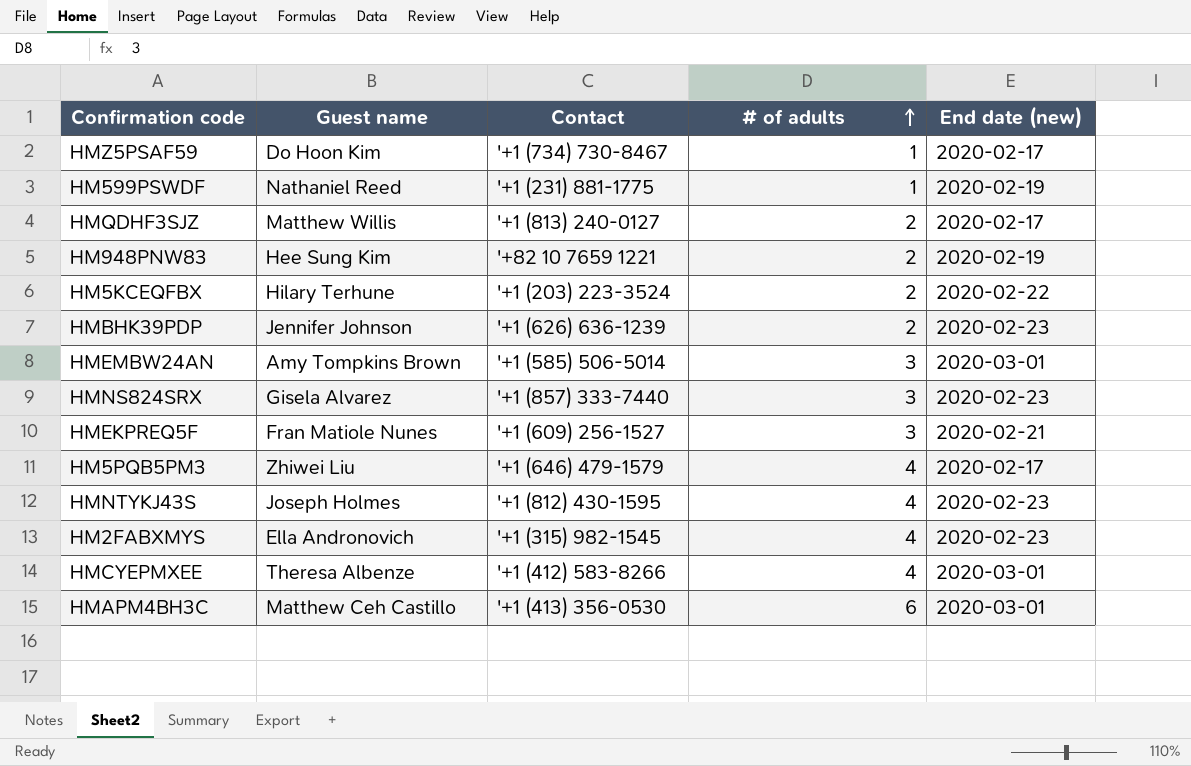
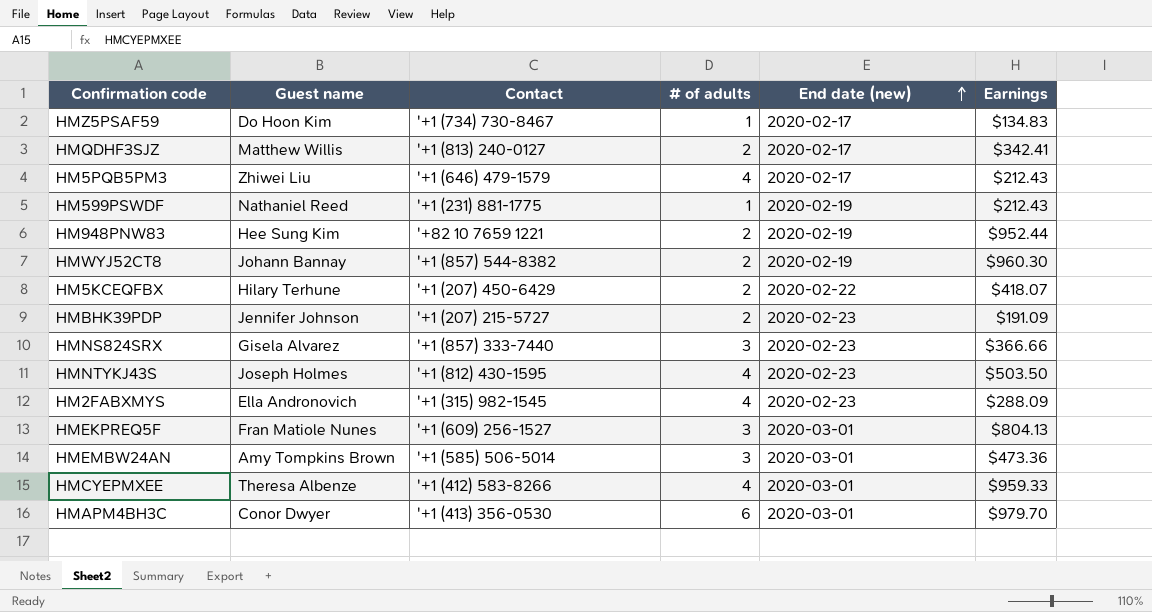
row order: # of adults ascending -> End date (new) ascending
column Earnings | position: none -> 6
row HMWYJ52CT8: none -> Johann Bannay | '+1 (857) 544-8382 | 2 | 2020-02-19 | $960.30
HM5KCEQFBX | Contact: '+1 (203) 223-3524 -> '+1 (207) 450-6429
HMBHK39PDP | Contact: '+1 (626) 636-1239 -> '+1 (207) 215-5727
HMEKPREQ5F | End date (new): 2020-02-21 -> 2020-03-01
HMAPM4BH3C | Guest name: Matthew Ceh Castillo -> Conor Dwyer

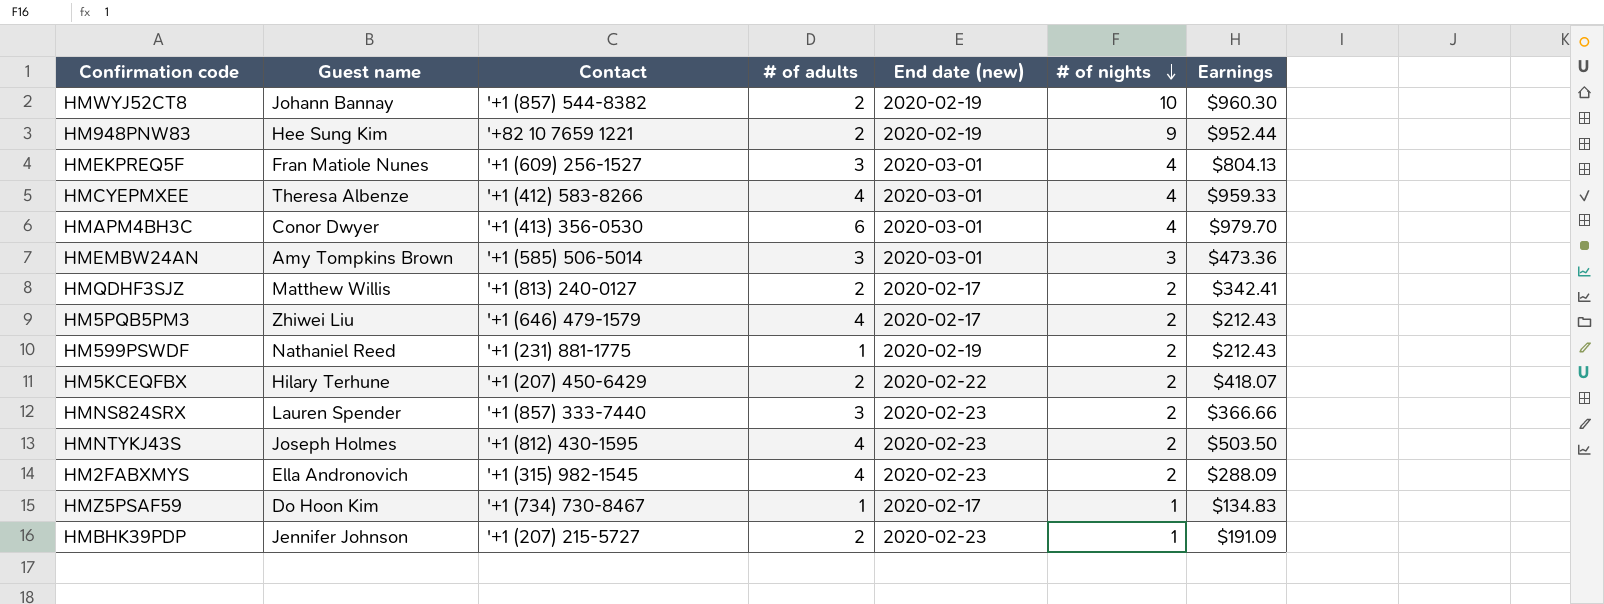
row order: End date (new) ascending -> # of nights descending
column # of nights | position: none -> 6
HMNS824SRX | Guest name: Gisela Alvarez -> Lauren Spender

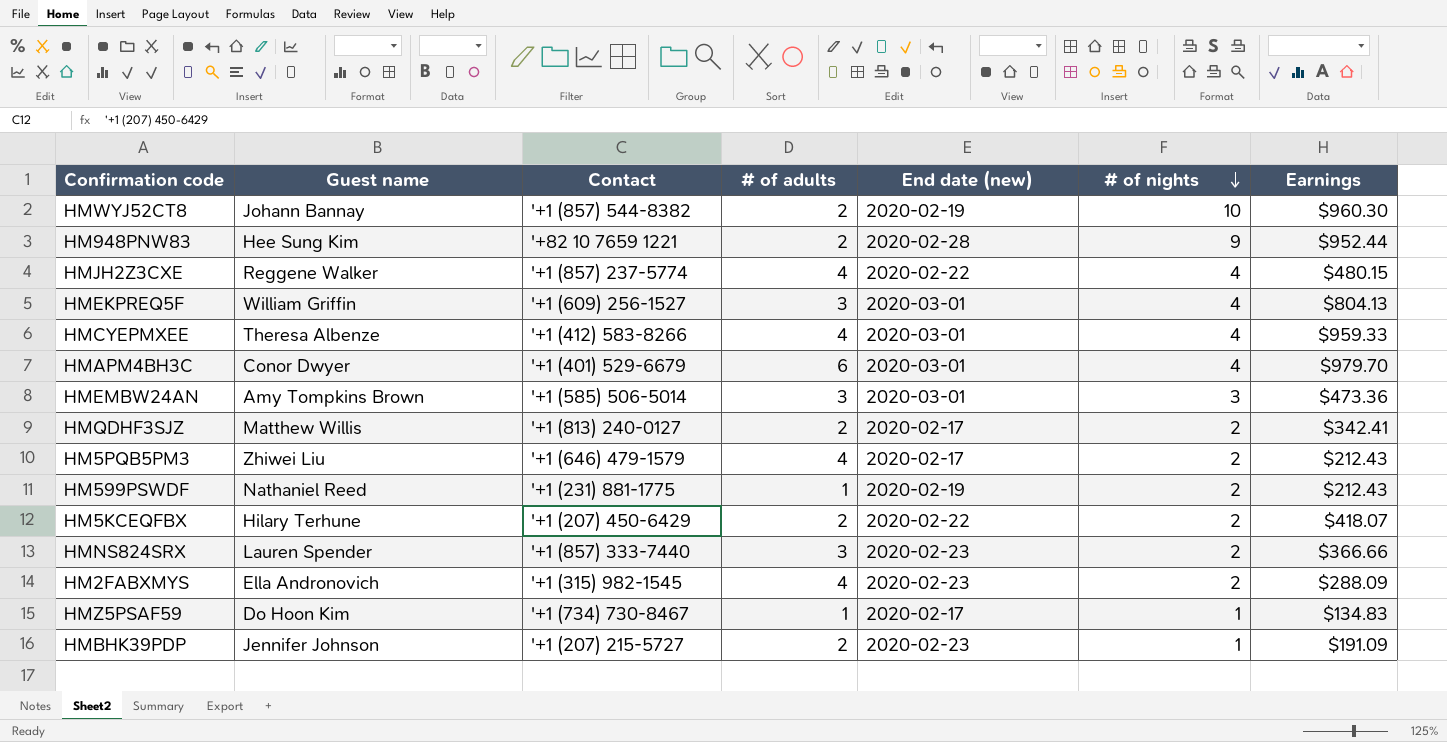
row HMNTYKJ43S: Joseph Holmes | '+1 (812) 430-1595 | 4 | 2020-02-23 | 2 | $503.50 -> none
HM948PNW83 | End date (new): 2020-02-19 -> 2020-02-28
row HMJH2Z3CXE: none -> Reggene Walker | '+1 (857) 237-5774 | 4 | 2020-02-22 | 4 | $480.15
HMEKPREQ5F | Guest name: Fran Matiole Nunes -> William Griffin
HMAPM4BH3C | Contact: '+1 (413) 356-0530 -> '+1 (401) 529-6679

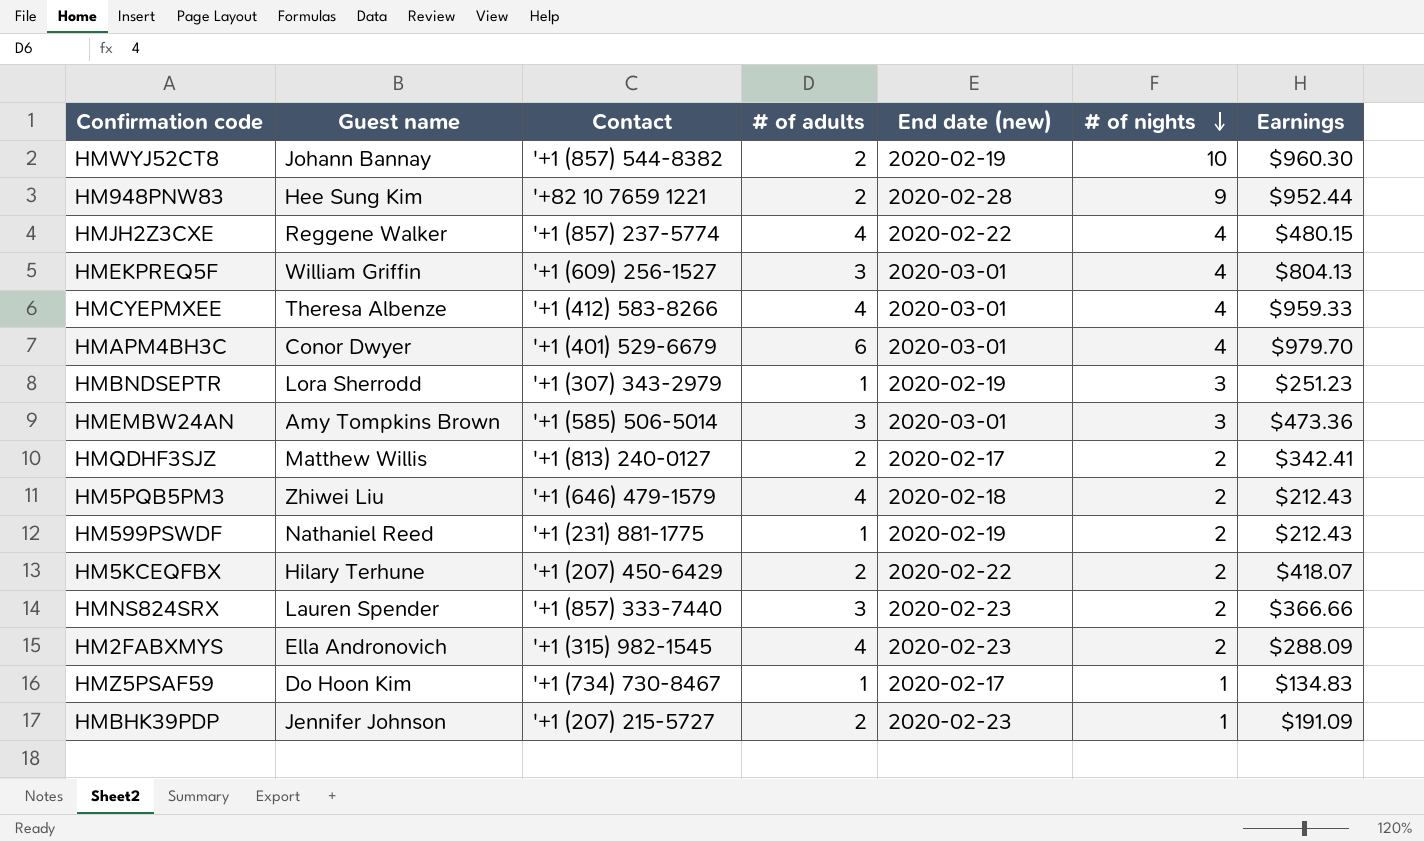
row HMBNDSEPTR: none -> Lora Sherrodd | '+1 (307) 343-2979 | 1 | 2020-02-19 | 3 | $251.23
HM5PQB5PM3 | End date (new): 2020-02-17 -> 2020-02-18

